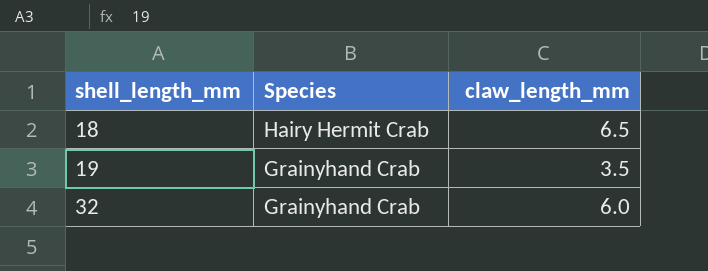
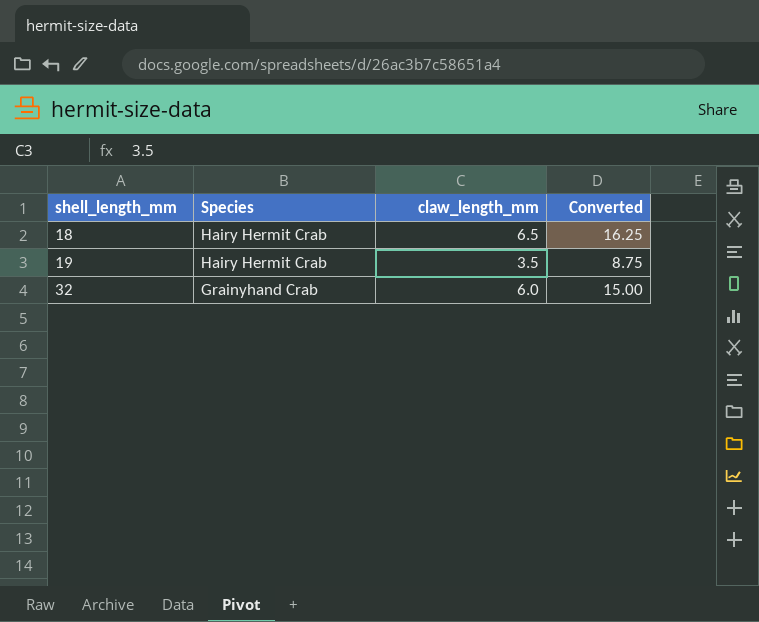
column Converted | formula: none -> [claw_length_mm] * 2.5
19 | Species: Grainyhand Crab -> Hairy Hermit Crab

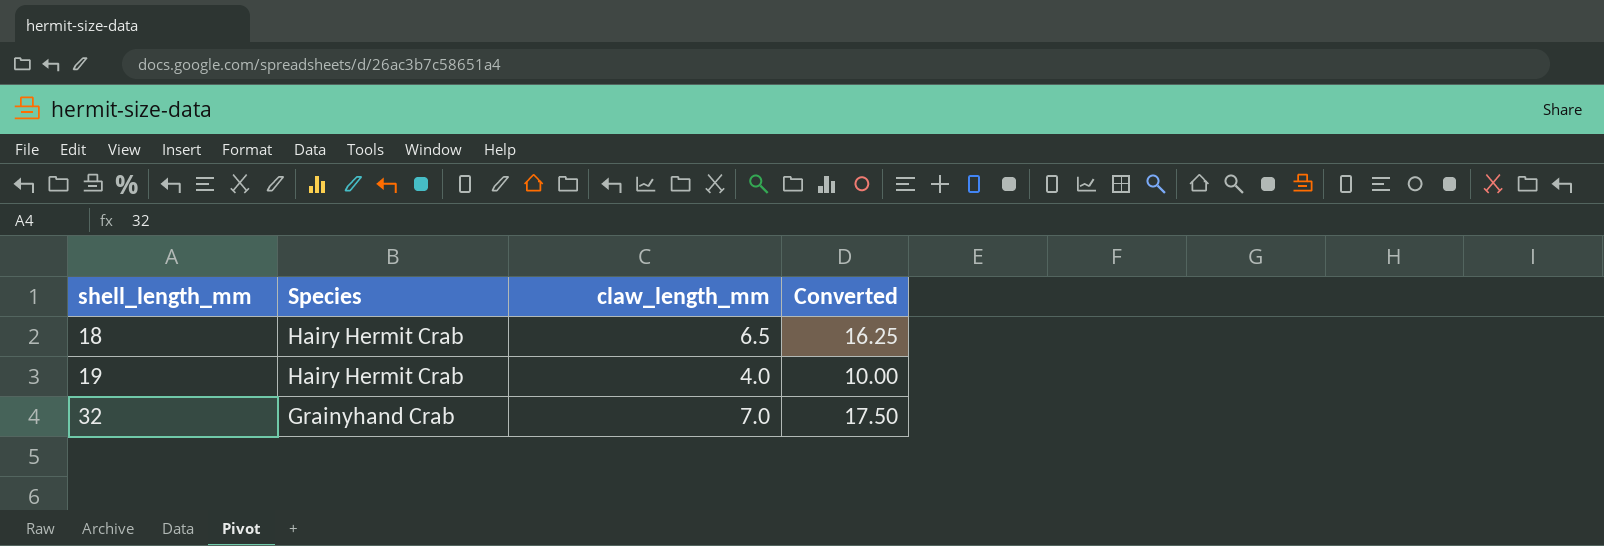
19 | claw_length_mm: 3.5 -> 4.0
19 | Converted: 8.75 -> 10.00
32 | claw_length_mm: 6.0 -> 7.0
32 | Converted: 15.00 -> 17.50

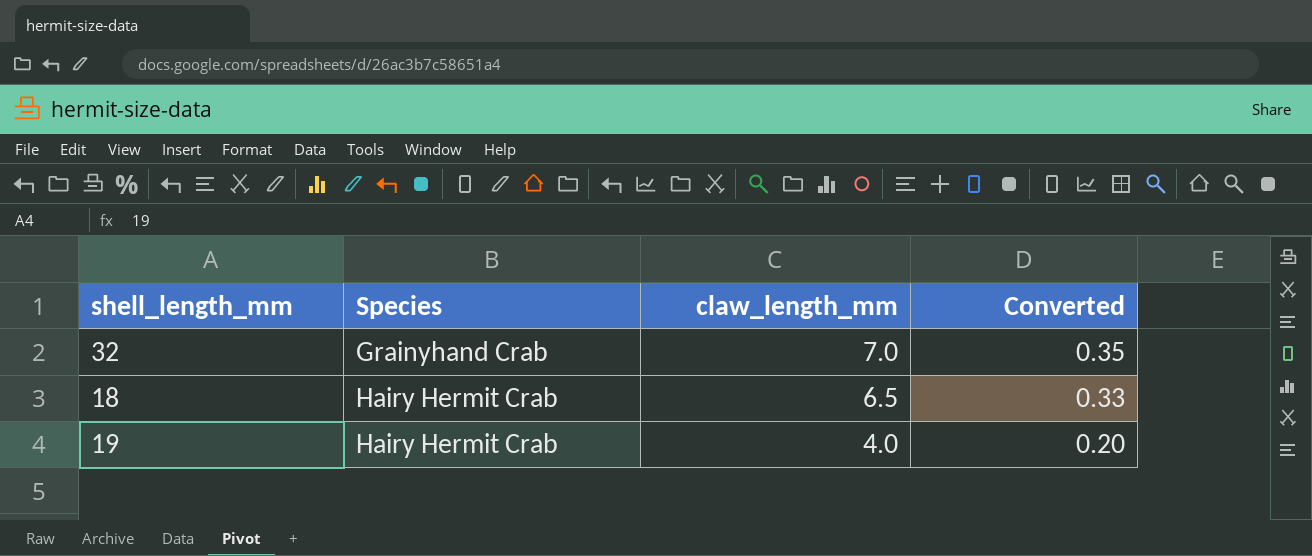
row order: shell_length_mm ascending -> Species ascending
column Converted | formula: [claw_length_mm] * 2.5 -> [claw_length_mm] * 0.05

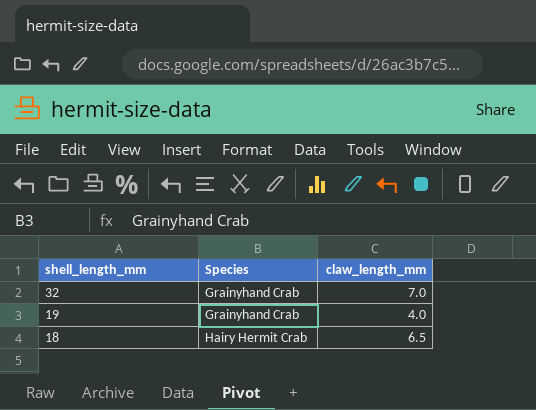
row order: Species ascending -> shell_length_mm descending
column Converted | formula: [claw_length_mm] * 0.05 -> none
19 | Species: Hairy Hermit Crab -> Grainyhand Crab

